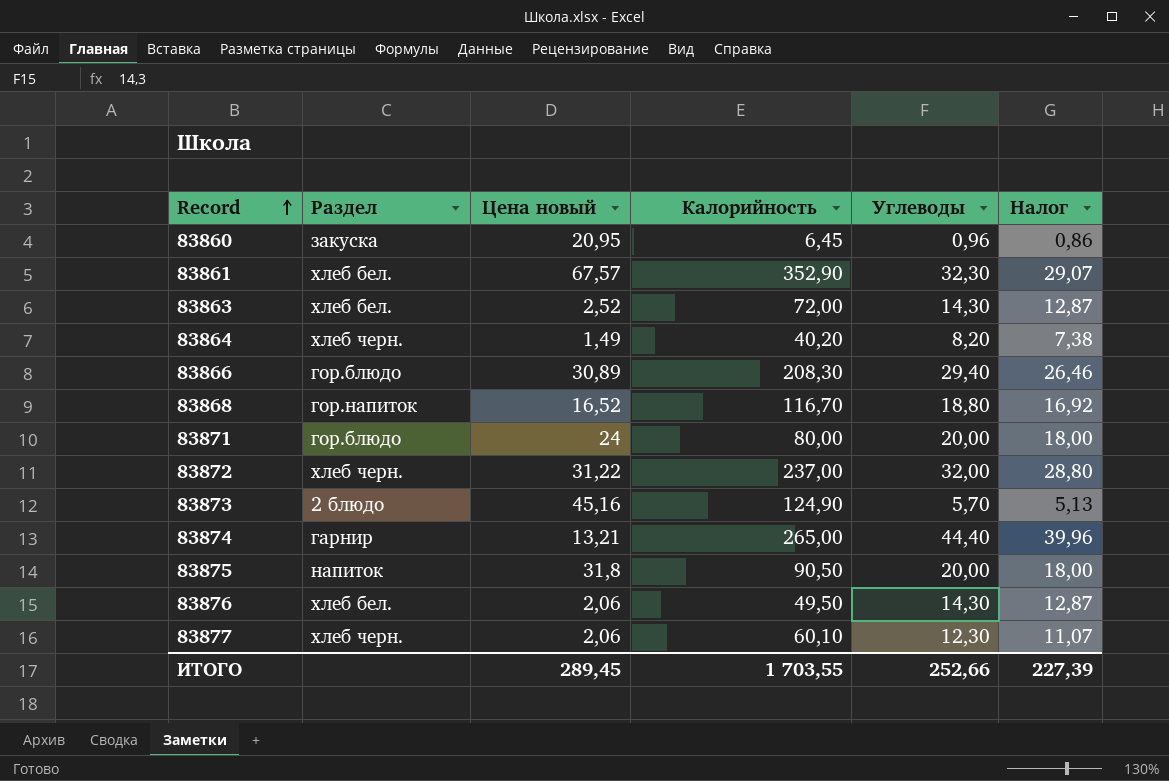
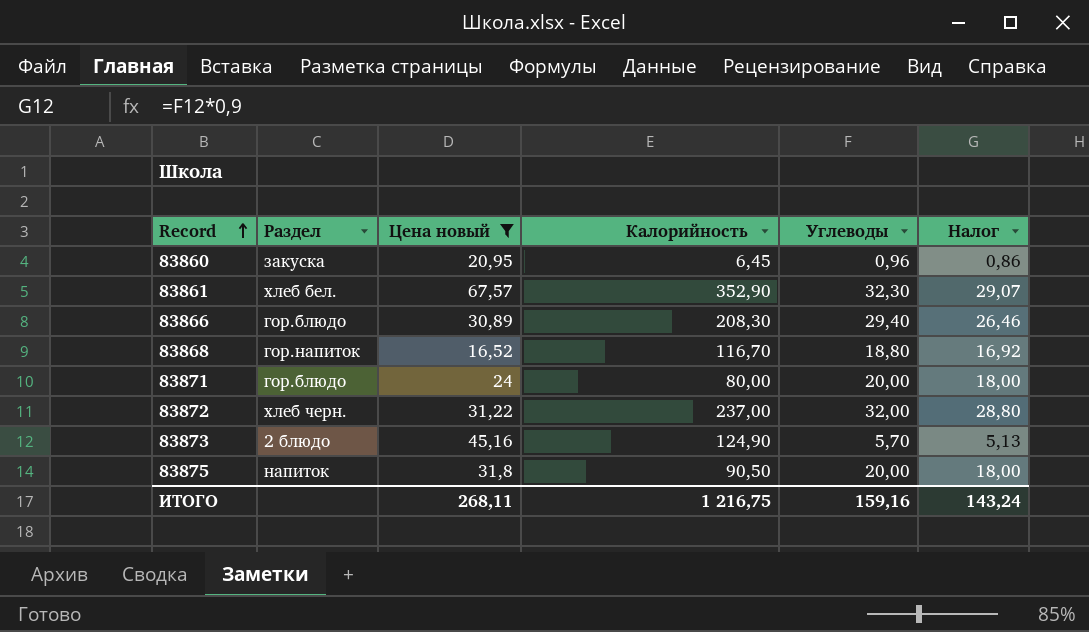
filter: none -> Цена новый >= 16,52
ИТОГО | Цена новый: 289,45 -> 268,11
ИТОГО | Калорийность: 1 703,55 -> 1 216,75
ИТОГО | Углеводы: 252,66 -> 159,16
ИТОГО | Налог: 227,39 -> 143,24

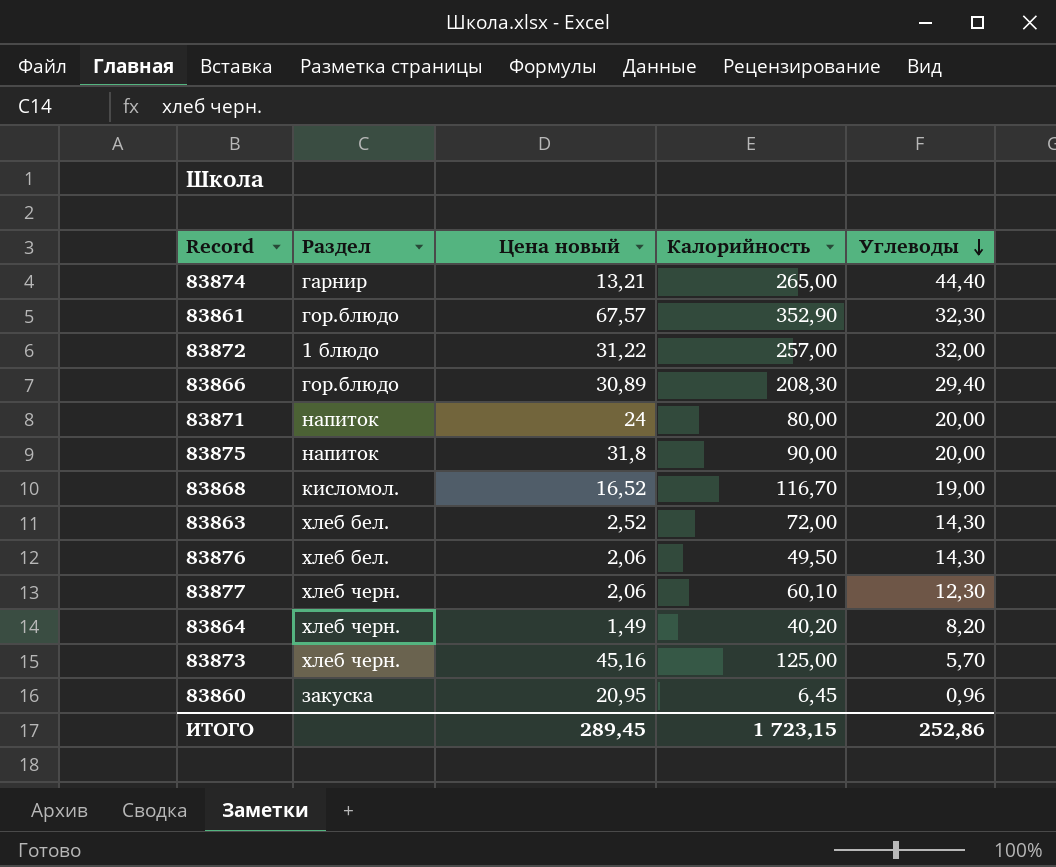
filter: Цена новый >= 16,52 -> none
row order: Record ascending -> Углеводы descending
column Налог | formula: [Углеводы] * 0,9 -> none
83861 | Раздел: хлеб бел. -> гор.блюдо
83872 | Раздел: хлеб черн. -> 1 блюдо
83872 | Калорийность: 237,00 -> 257,00
83871 | Раздел: гор.блюдо -> напиток
83875 | Калорийность: 90,50 -> 90,00
83868 | Раздел: гор.напиток -> кисломол.
83868 | Углеводы: 18,80 -> 19,00
83873 | Раздел: 2 блюдо -> хлеб черн.
83873 | Калорийность: 124,90 -> 125,00
ИТОГО | Цена новый: 268,11 -> 289,45
ИТОГО | Калорийность: 1 216,75 -> 1 723,15
ИТОГО | Углеводы: 159,16 -> 252,86

